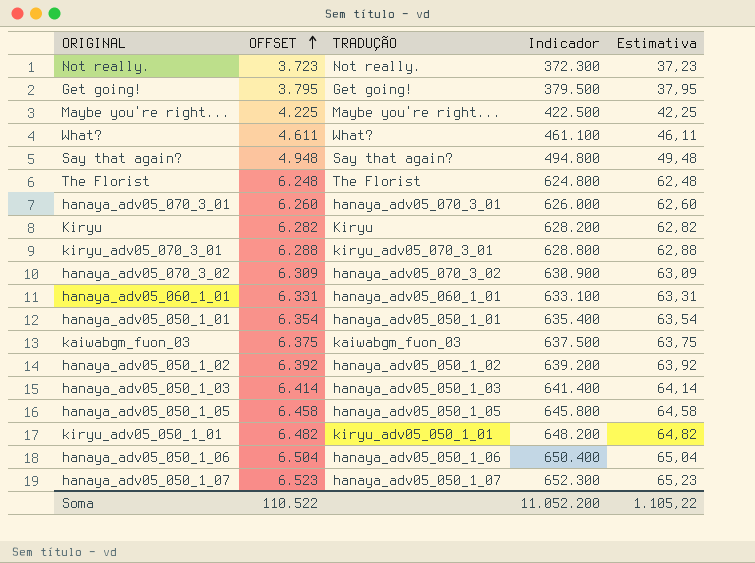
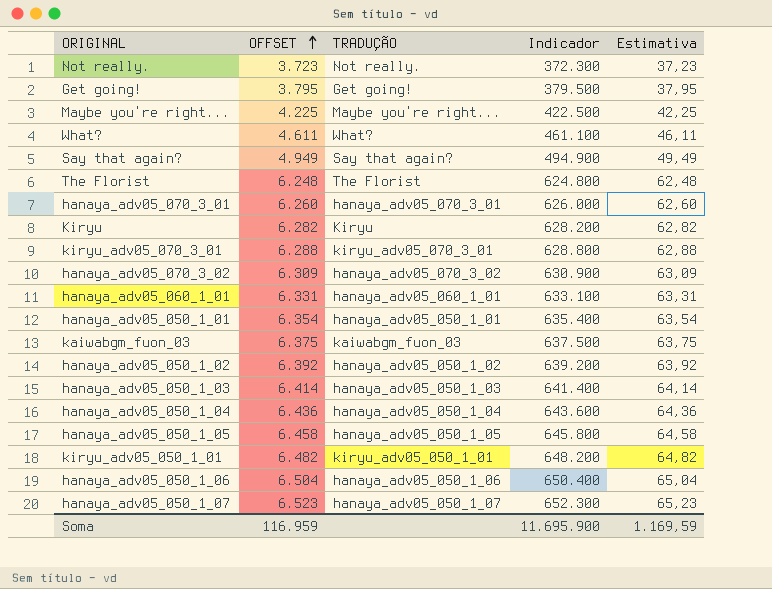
Say that again? | OFFSET: 4.948 -> 4.949
Say that again? | Indicador: 494.800 -> 494.900
Say that again? | Estimativa: 49,48 -> 49,49
row hanaya_adv05_050_1_04: none -> 6.436 | hanaya_adv05_050_1_04 | 643.600 | 64,36
Soma | OFFSET: 110.522 -> 116.959
Soma | Indicador: 11.052.200 -> 11.695.900
Soma | Estimativa: 1.105,22 -> 1.169,59

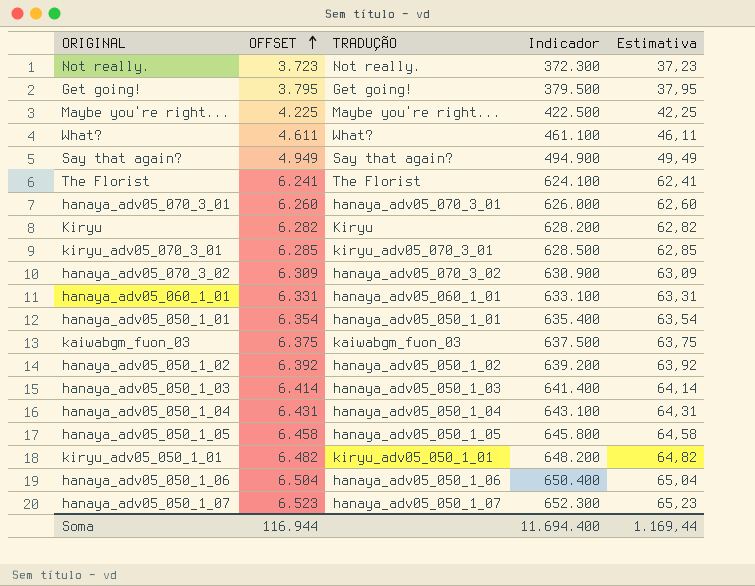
The Florist | OFFSET: 6.248 -> 6.241
The Florist | Indicador: 624.800 -> 624.100
The Florist | Estimativa: 62,48 -> 62,41
kiryu_adv05_070_3_01 | OFFSET: 6.288 -> 6.285
kiryu_adv05_070_3_01 | Indicador: 628.800 -> 628.500
kiryu_adv05_070_3_01 | Estimativa: 62,88 -> 62,85
hanaya_adv05_050_1_04 | OFFSET: 6.436 -> 6.431
hanaya_adv05_050_1_04 | Indicador: 643.600 -> 643.100
hanaya_adv05_050_1_04 | Estimativa: 64,36 -> 64,31
Soma | OFFSET: 116.959 -> 116.944
Soma | Indicador: 11.695.900 -> 11.694.400
Soma | Estimativa: 1.169,59 -> 1.169,44

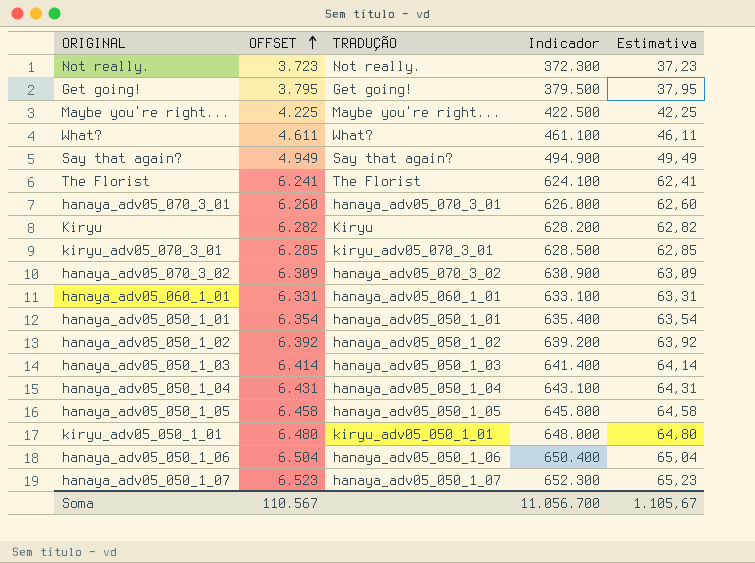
row kaiwabgm_fuon_03: 6.375 | kaiwabgm_fuon_03 | 637.500 | 63,75 -> none
kiryu_adv05_050_1_01 | OFFSET: 6.482 -> 6.480
kiryu_adv05_050_1_01 | Indicador: 648.200 -> 648.000
kiryu_adv05_050_1_01 | Estimativa: 64,82 -> 64,80
Soma | OFFSET: 116.944 -> 110.567
Soma | Indicador: 11.694.400 -> 11.056.700
Soma | Estimativa: 1.169,44 -> 1.105,67

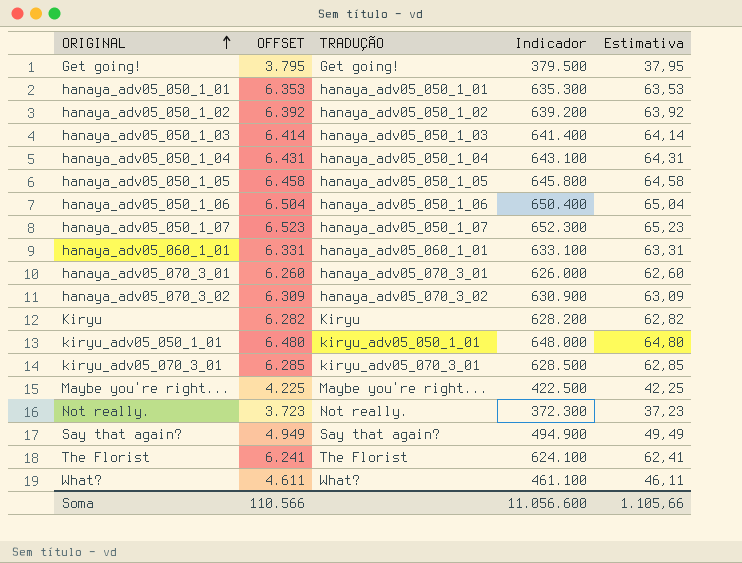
row order: OFFSET ascending -> ORIGINAL ascending
hanaya_adv05_050_1_01 | OFFSET: 6.354 -> 6.353
hanaya_adv05_050_1_01 | Indicador: 635.400 -> 635.300
hanaya_adv05_050_1_01 | Estimativa: 63,54 -> 63,53
Soma | OFFSET: 110.567 -> 110.566
Soma | Indicador: 11.056.700 -> 11.056.600
Soma | Estimativa: 1.105,67 -> 1.105,66

